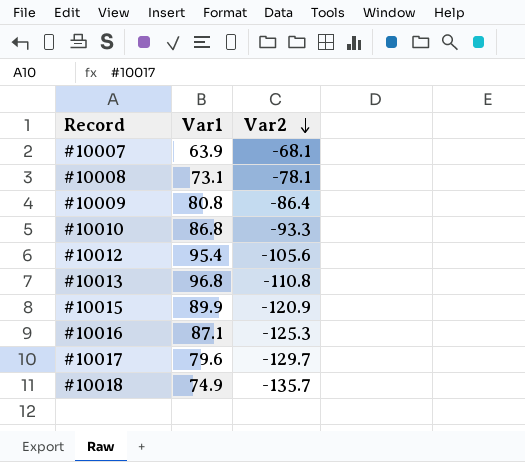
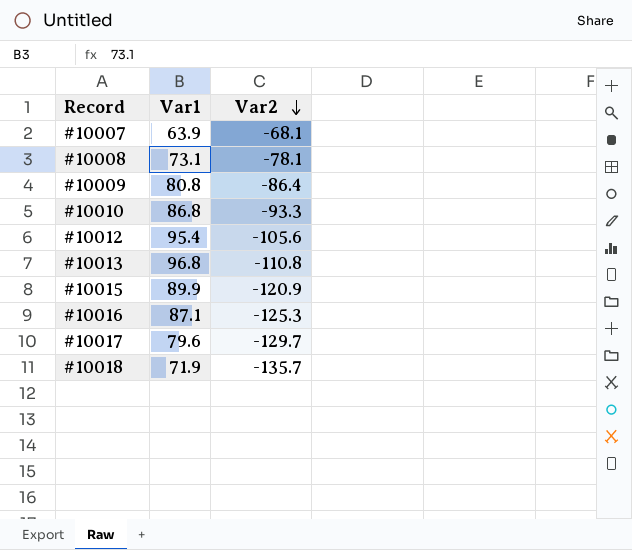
#10018 | Var1: 74.9 -> 71.9

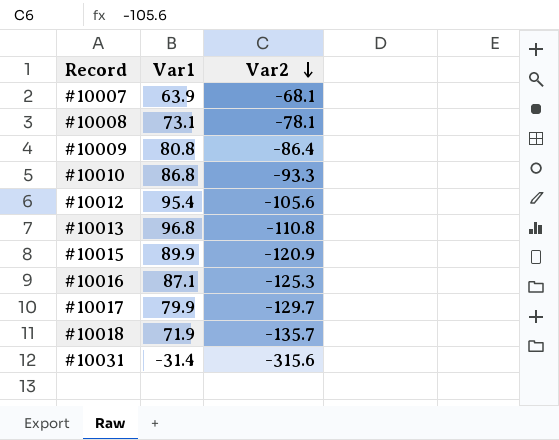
#10017 | Var1: 79.6 -> 79.9
row #10031: none -> -31.4 | -315.6

